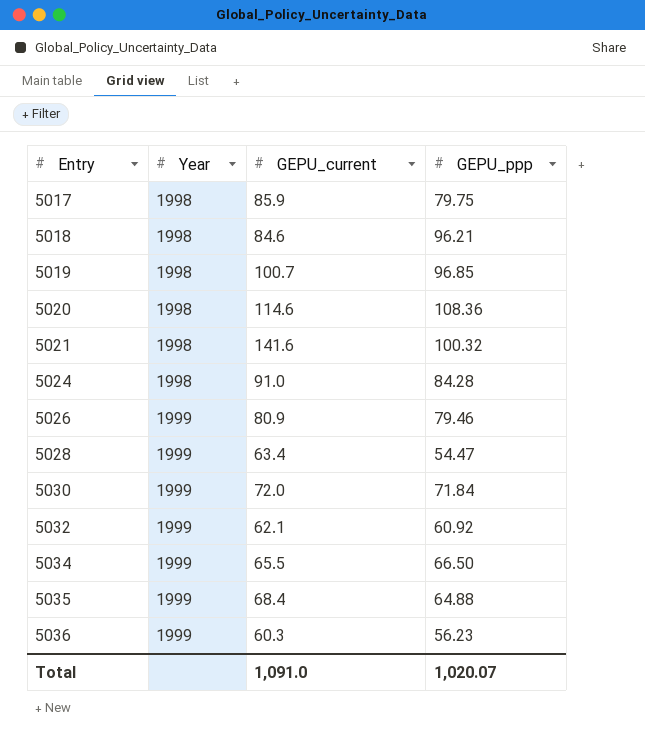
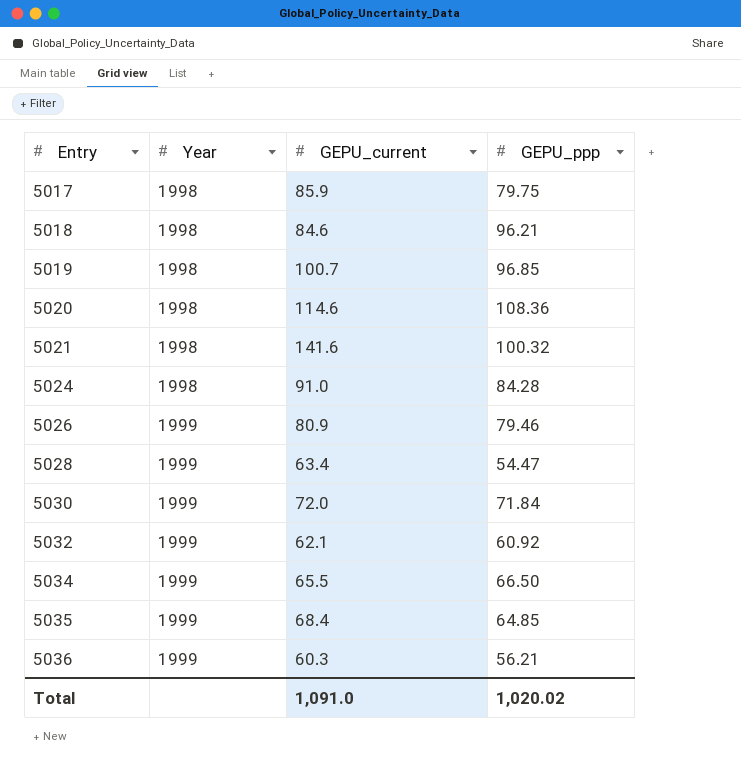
5035 | GEPU_ppp: 64.88 -> 64.85
5036 | GEPU_ppp: 56.23 -> 56.21
Total | GEPU_ppp: 1,020.07 -> 1,020.02

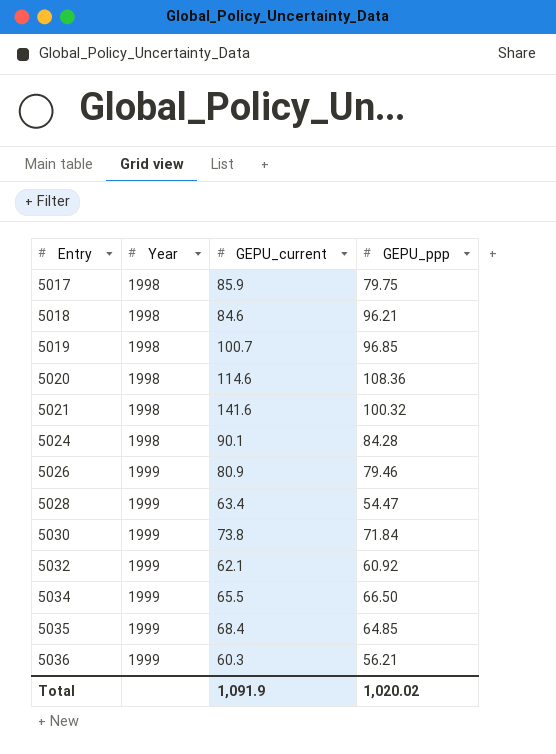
5024 | GEPU_current: 91.0 -> 90.1
5030 | GEPU_current: 72.0 -> 73.8
Total | GEPU_current: 1,091.0 -> 1,091.9

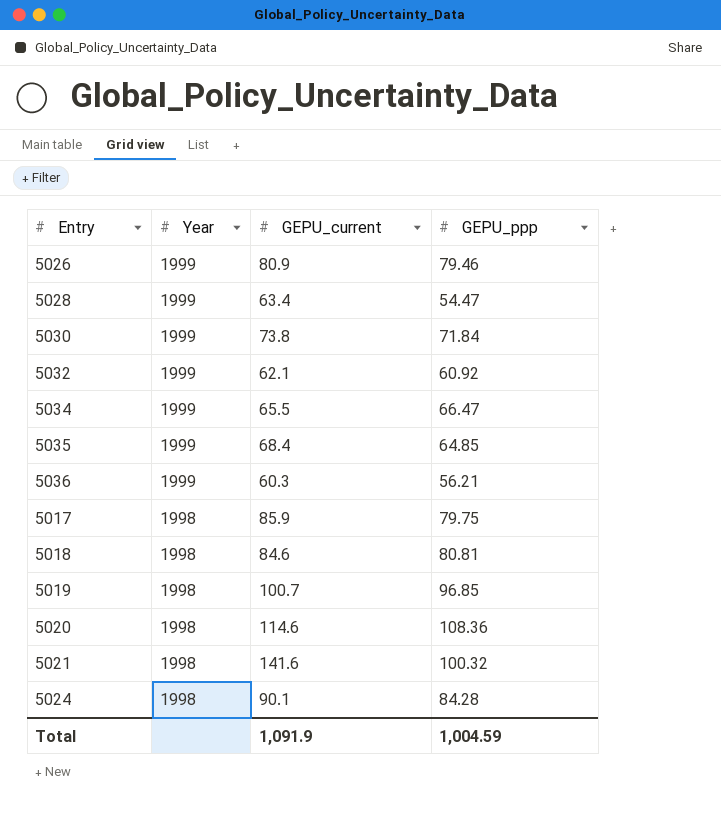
row order: Entry ascending -> Year descending
5034 | GEPU_ppp: 66.50 -> 66.47
5018 | GEPU_ppp: 96.21 -> 80.81
Total | GEPU_ppp: 1,020.02 -> 1,004.59

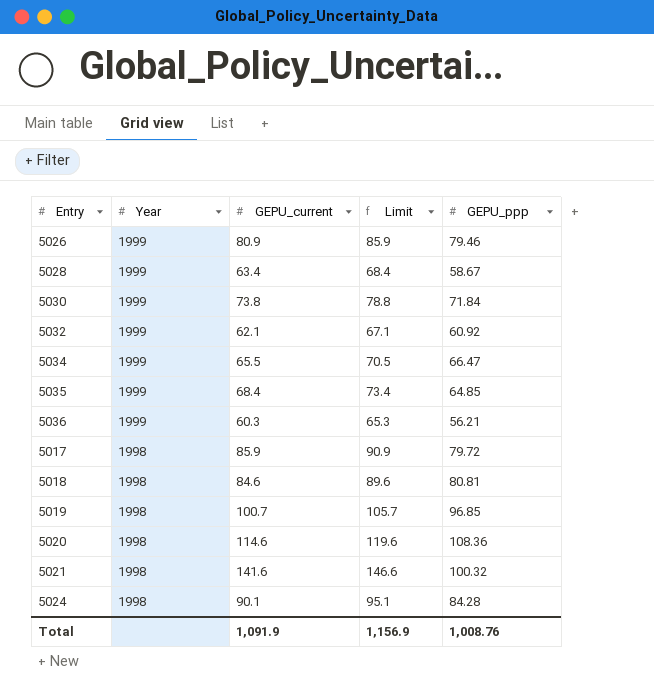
column Limit | formula: none -> [GEPU_current] + 5
5028 | GEPU_ppp: 54.47 -> 58.67
5017 | GEPU_ppp: 79.75 -> 79.72
Total | GEPU_ppp: 1,004.59 -> 1,008.76

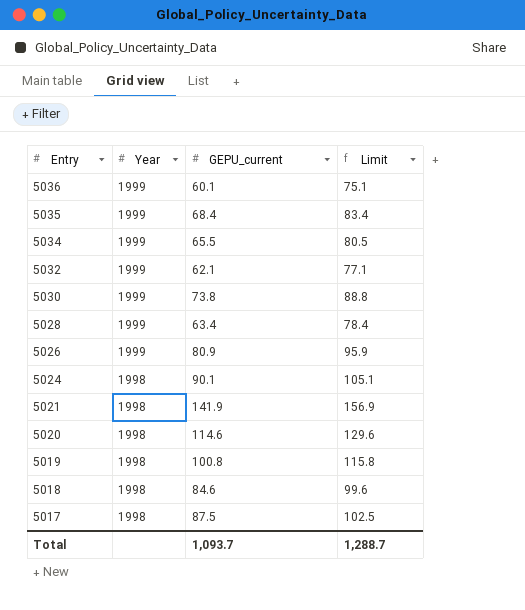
row order: Year descending -> Entry descending
column GEPU_ppp | position: 5 -> none
column Limit | formula: [GEPU_current] + 5 -> [GEPU_current] + 15
5036 | GEPU_current: 60.3 -> 60.1
5021 | GEPU_current: 141.6 -> 141.9
5019 | GEPU_current: 100.7 -> 100.8
5017 | GEPU_current: 85.9 -> 87.5
Total | GEPU_current: 1,091.9 -> 1,093.7
Total | Limit: 1,156.9 -> 1,288.7

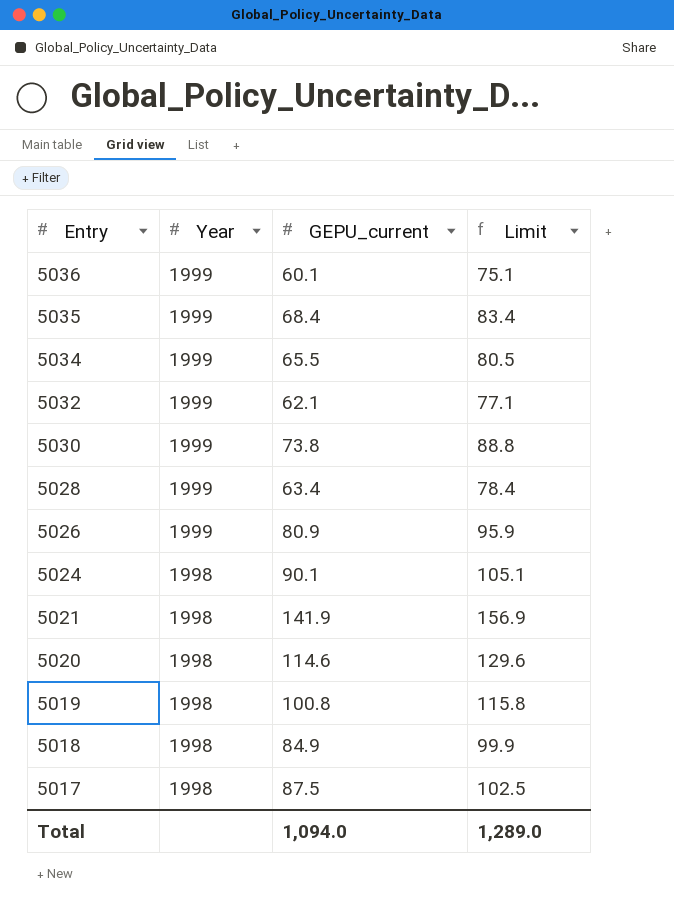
5018 | GEPU_current: 84.6 -> 84.9
5018 | Limit: 99.6 -> 99.9
Total | GEPU_current: 1,093.7 -> 1,094.0
Total | Limit: 1,288.7 -> 1,289.0

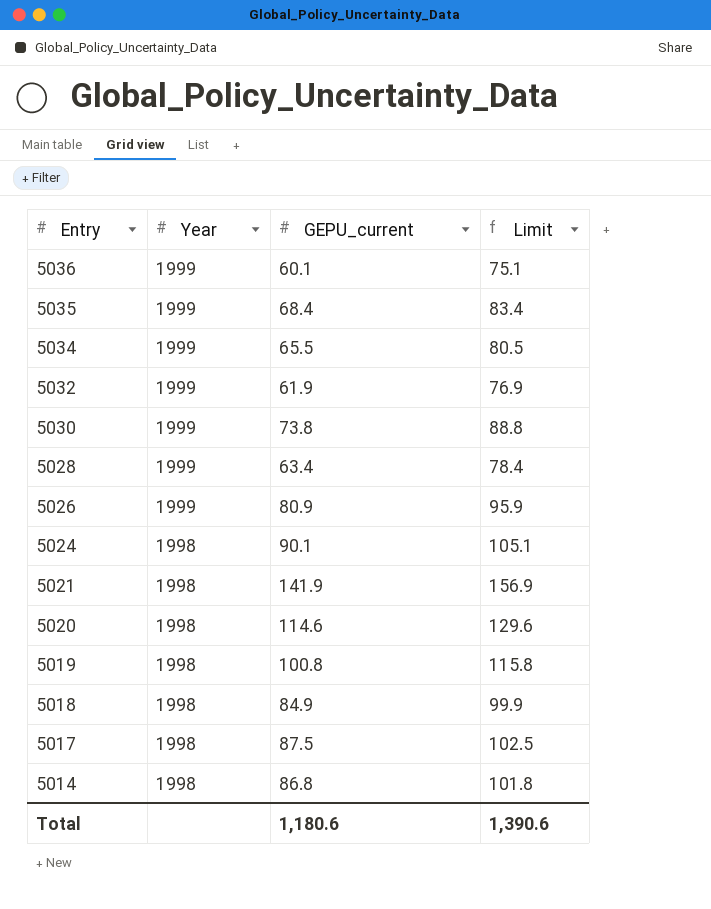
5032 | GEPU_current: 62.1 -> 61.9
5032 | Limit: 77.1 -> 76.9
row 5014: none -> 1998 | 86.8 | 101.8
Total | GEPU_current: 1,094.0 -> 1,180.6
Total | Limit: 1,289.0 -> 1,390.6

